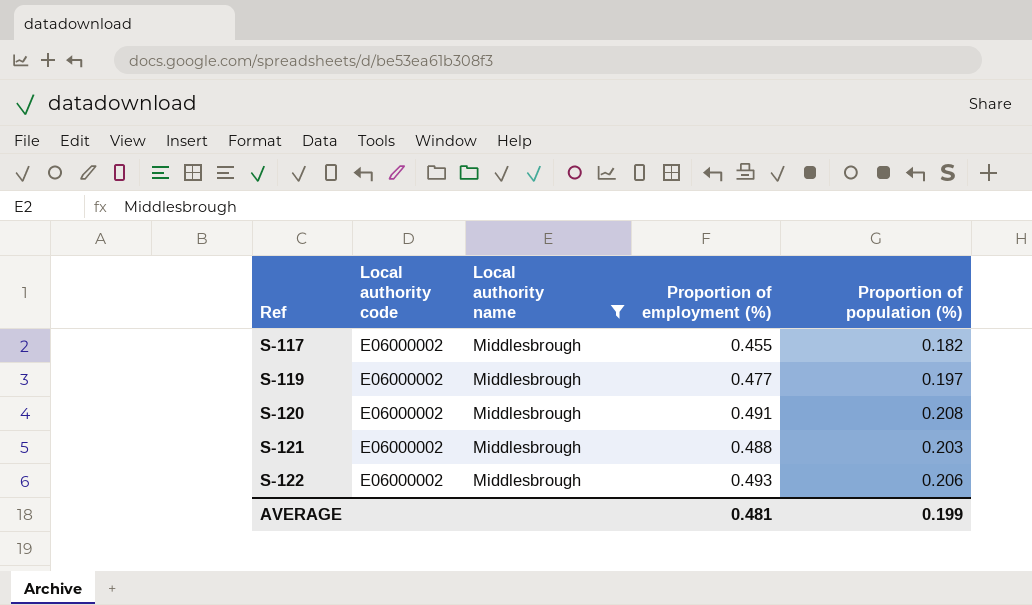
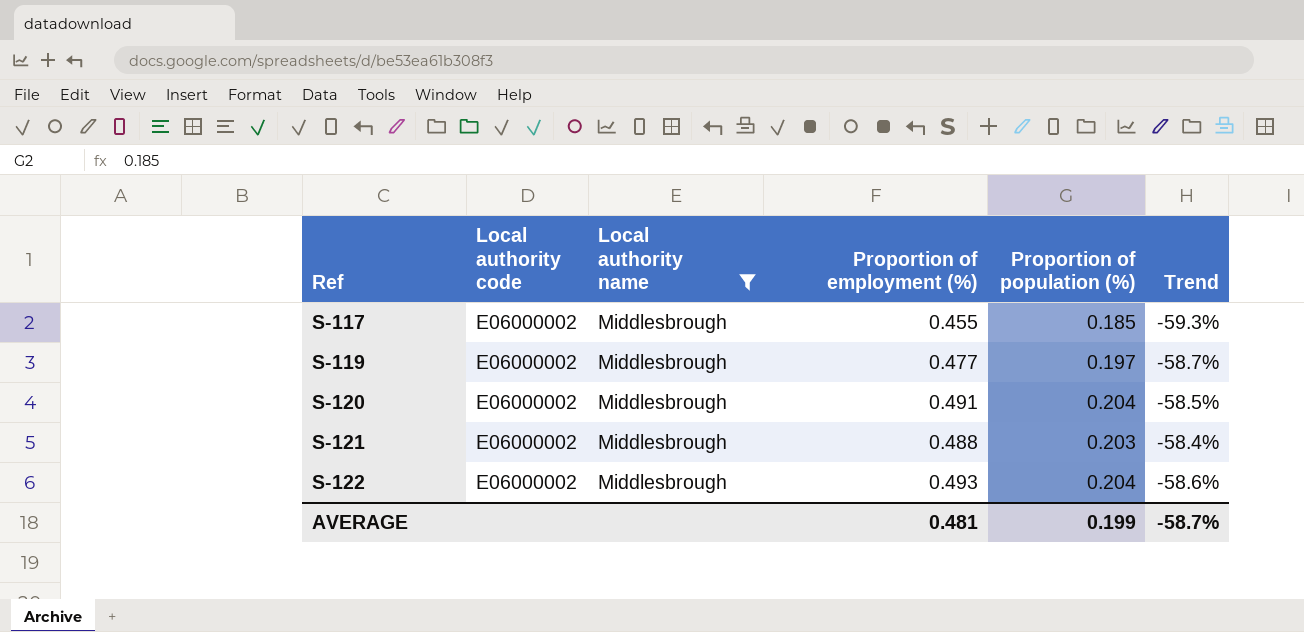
column Trend | formula: none -> ([Proportion of population (%)] - [Proportion of employment (%)]) / [Proportion of employment (%)]
S-117 | Proportion of population (%): 0.182 -> 0.185
S-120 | Proportion of population (%): 0.208 -> 0.204
S-122 | Proportion of population (%): 0.206 -> 0.204

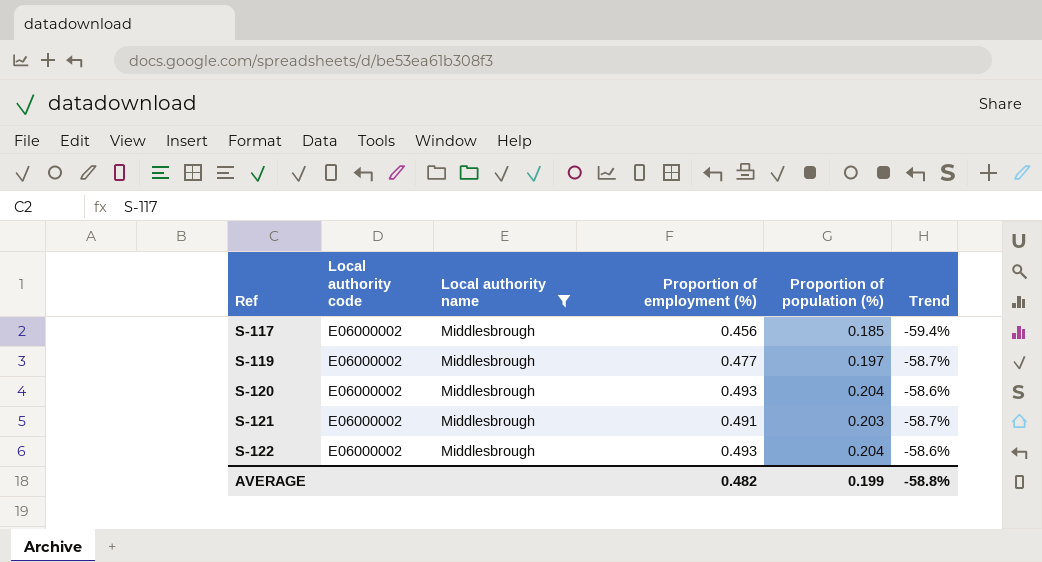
S-117 | Proportion of employment (%): 0.455 -> 0.456
S-117 | Trend: -59.3% -> -59.4%
S-120 | Proportion of employment (%): 0.491 -> 0.493
S-120 | Trend: -58.5% -> -58.6%
S-121 | Proportion of employment (%): 0.488 -> 0.491
S-121 | Trend: -58.4% -> -58.7%
AVERAGE | Proportion of employment (%): 0.481 -> 0.482
AVERAGE | Trend: -58.7% -> -58.8%

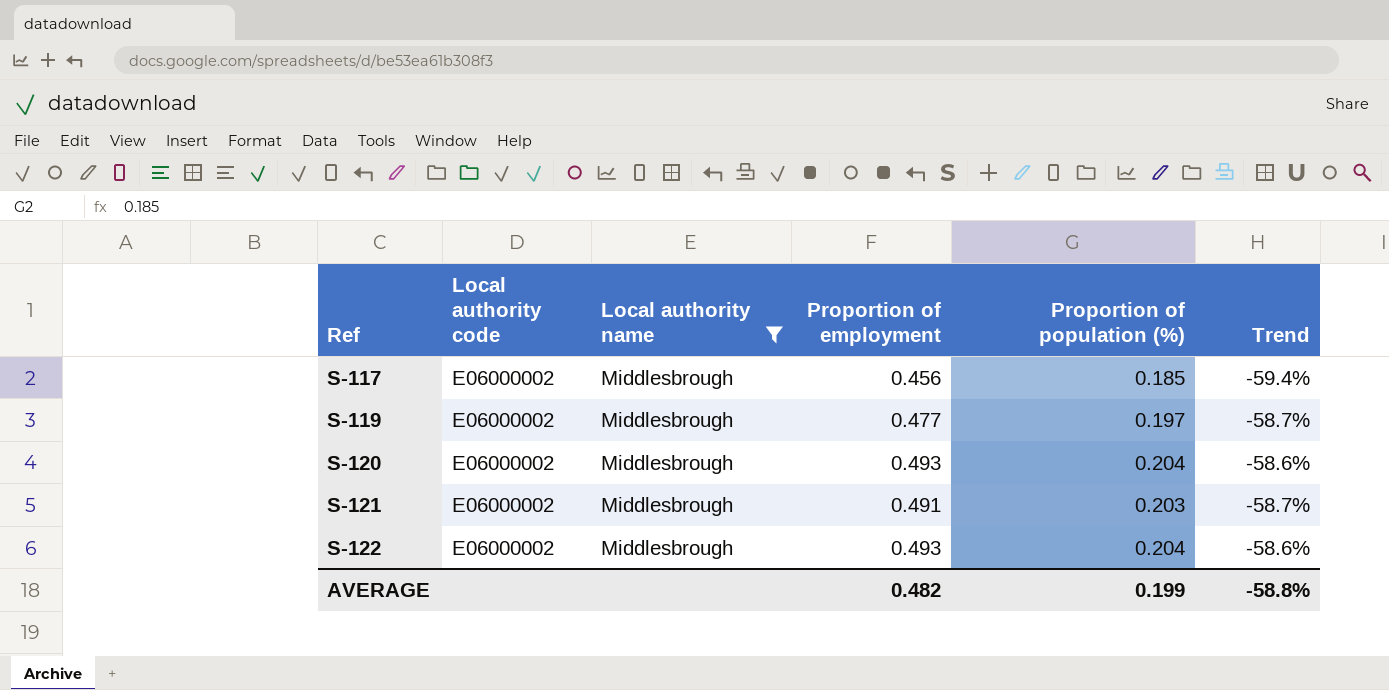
column name: Proportion of employment (%) -> Proportion of employment

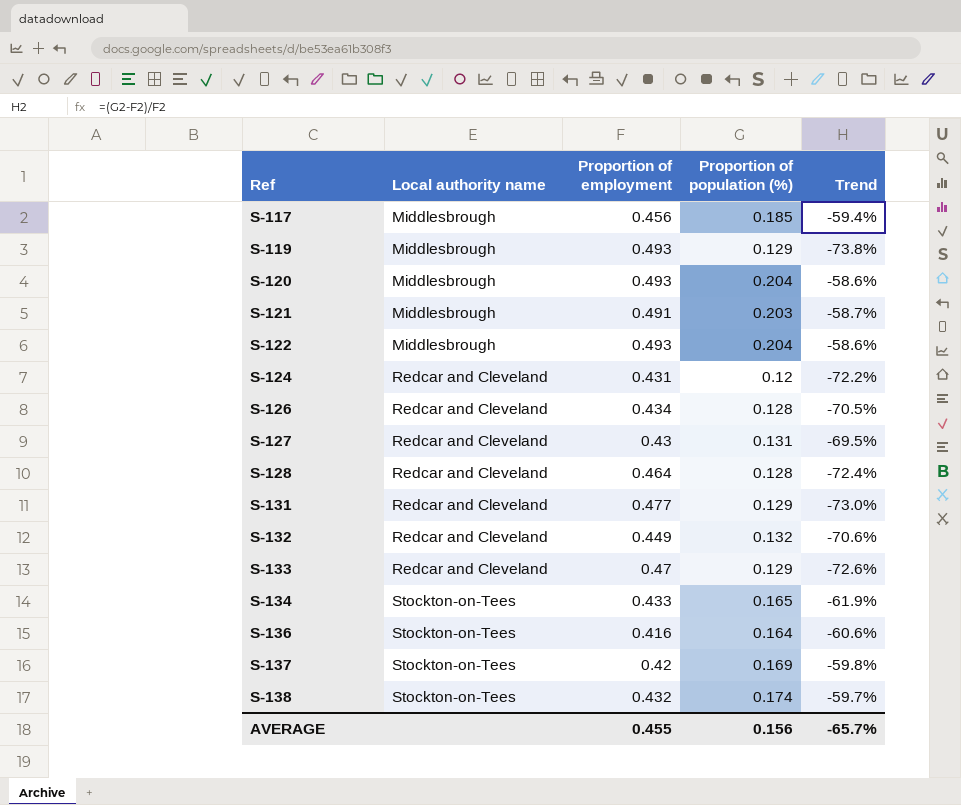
filter: Local authority name = Middlesbrough -> none
column Local authority code | position: 2 -> none
S-119 | Proportion of employment: 0.477 -> 0.493
S-119 | Proportion of population (%): 0.197 -> 0.129
S-119 | Trend: -58.7% -> -73.8%
AVERAGE | Proportion of employment: 0.482 -> 0.455
AVERAGE | Proportion of population (%): 0.199 -> 0.156
AVERAGE | Trend: -58.8% -> -65.7%

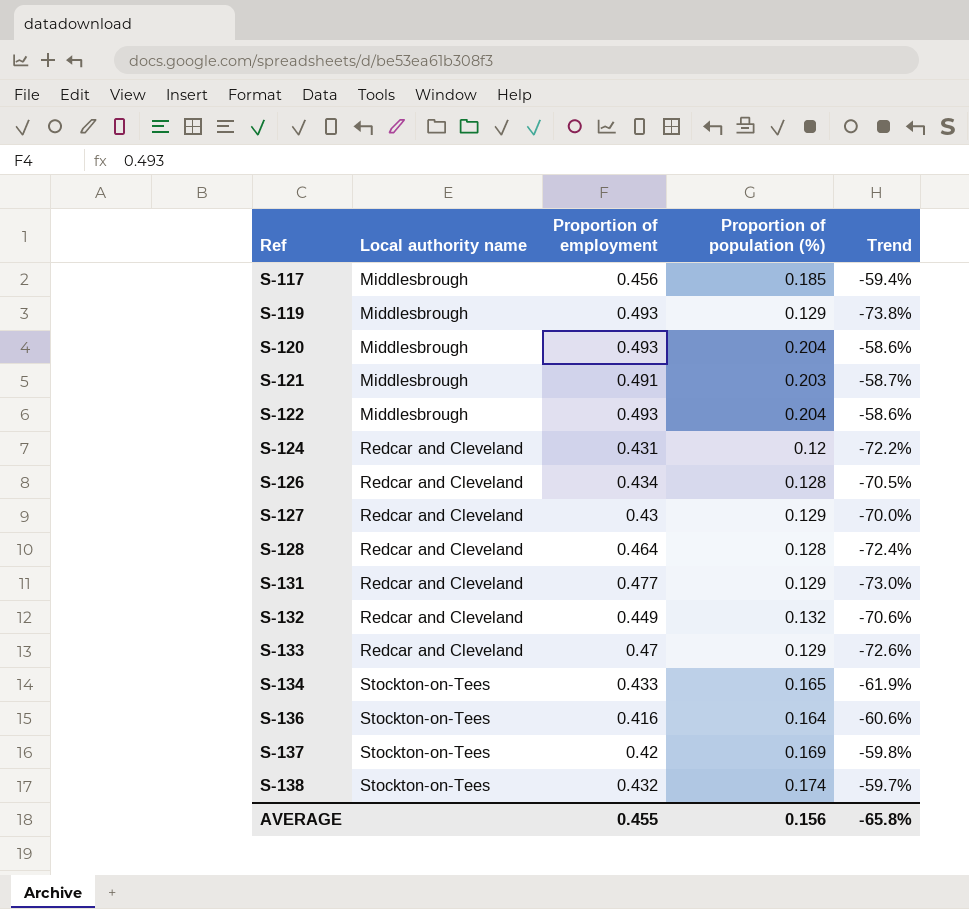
S-127 | Proportion of population (%): 0.131 -> 0.129
S-127 | Trend: -69.5% -> -70.0%
AVERAGE | Trend: -65.7% -> -65.8%

